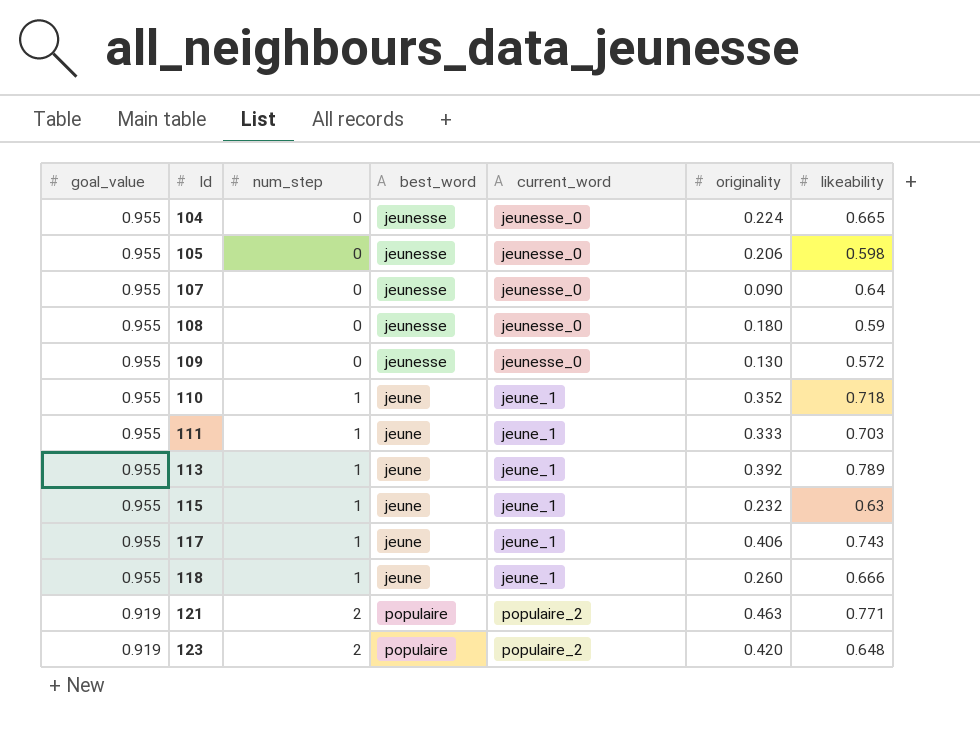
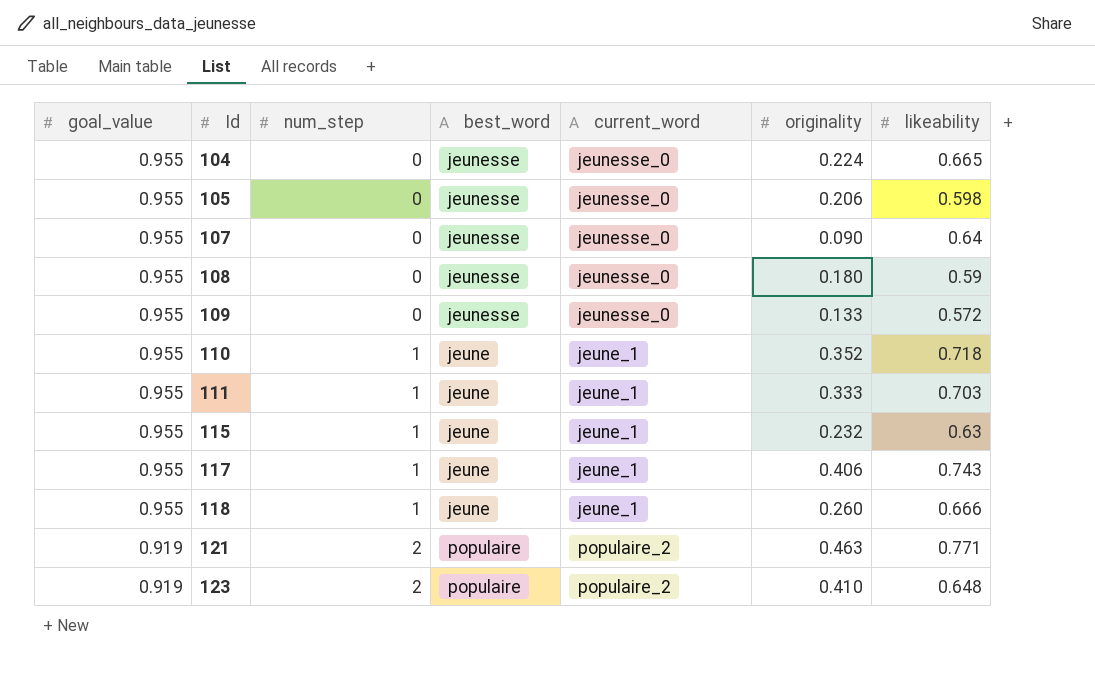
row 113: 0.955 | 1 | jeune | jeune_1 | 0.392 | 0.789 -> none
109 | originality: 0.130 -> 0.133
123 | originality: 0.420 -> 0.410

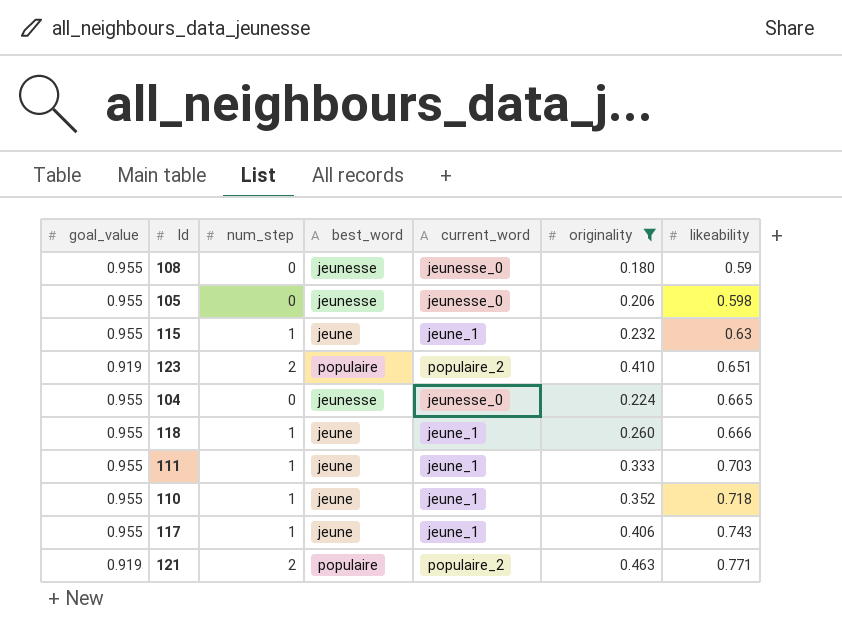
filter: none -> originality >= 0.180
row order: goal_value descending -> likeability ascending
123 | likeability: 0.648 -> 0.651

